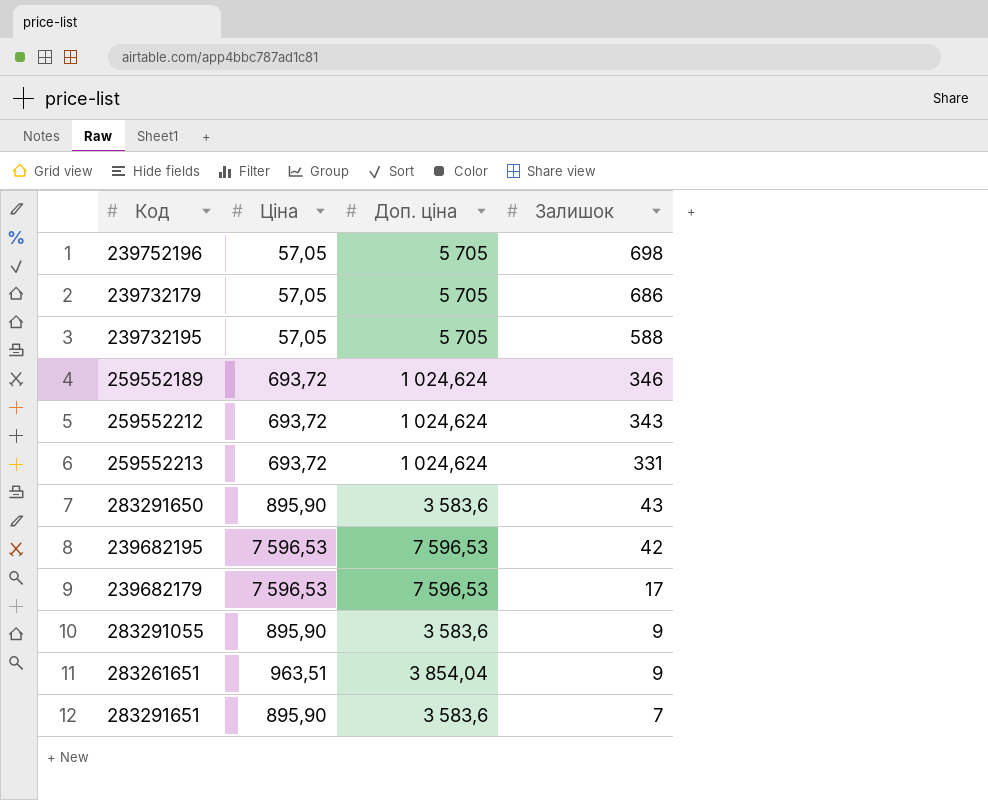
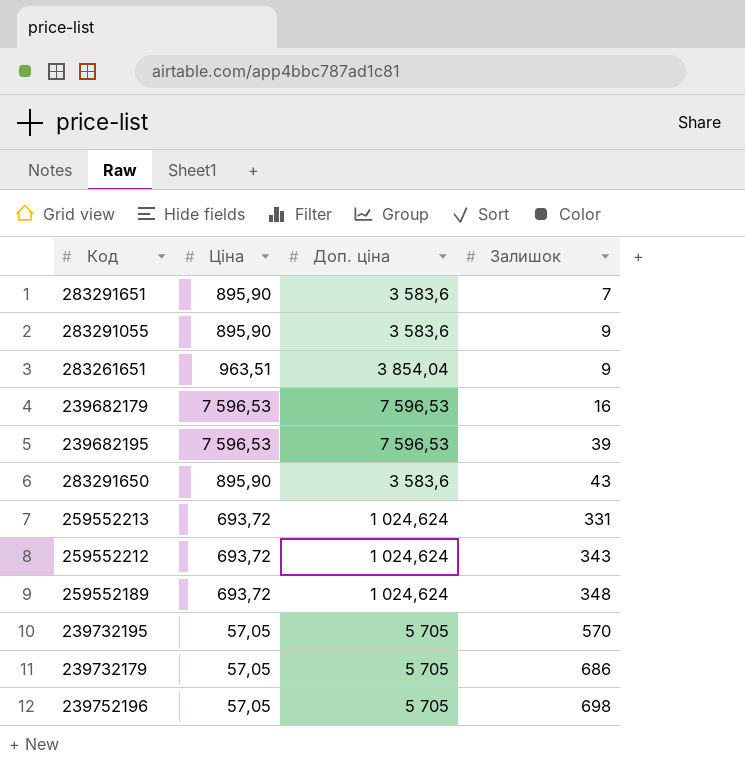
row order: Залишок descending -> Залишок ascending
239682179 | Залишок: 17 -> 16
239682195 | Залишок: 42 -> 39
259552189 | Залишок: 346 -> 348
239732195 | Залишок: 588 -> 570

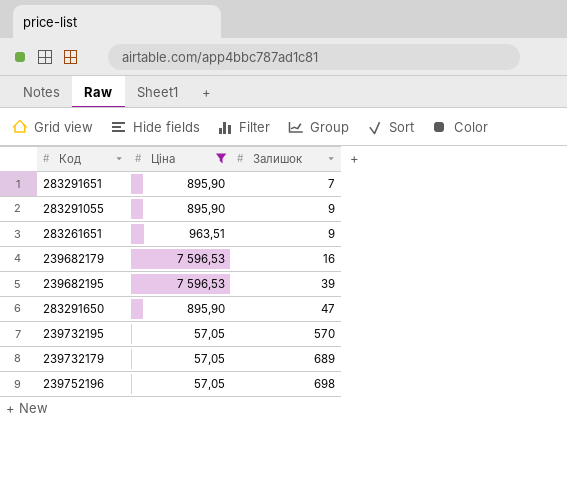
filter: none -> Ціна != 693,72
column Доп. ціна | position: 3 -> none
283291650 | Залишок: 43 -> 47
239732179 | Залишок: 686 -> 689

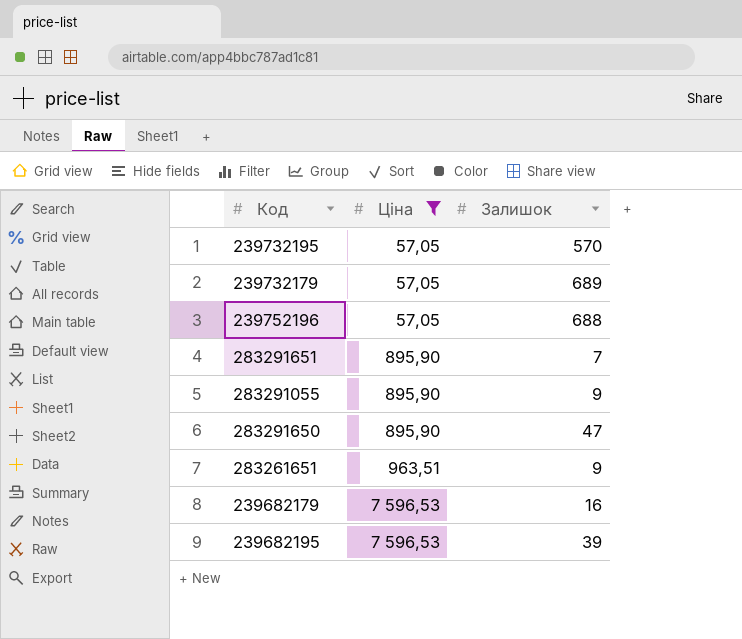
row order: Залишок ascending -> Ціна ascending
239752196 | Залишок: 698 -> 688

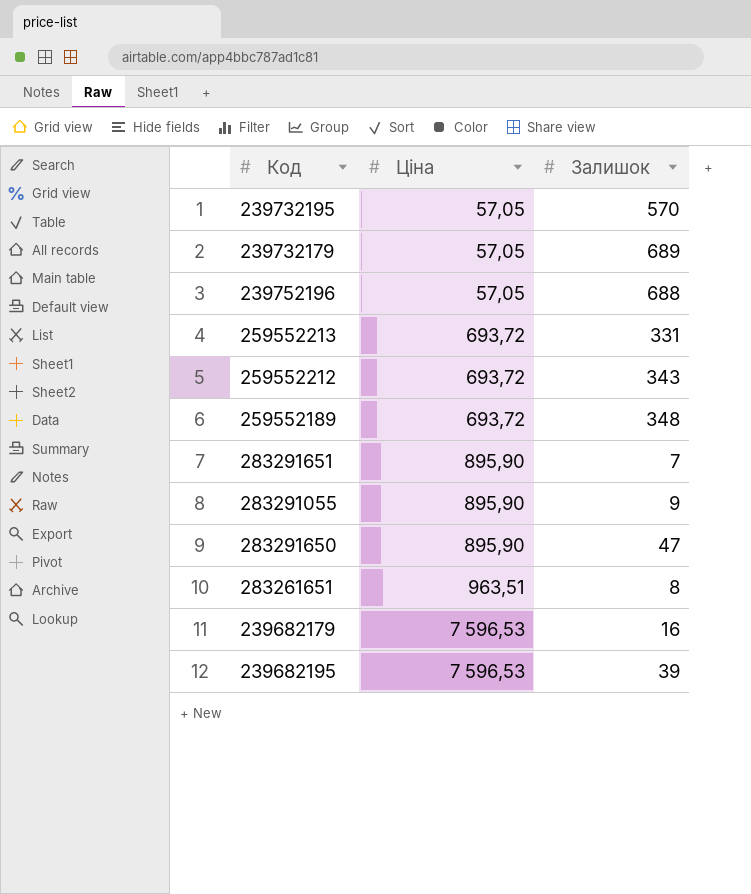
filter: Ціна != 693,72 -> none
283261651 | Залишок: 9 -> 8

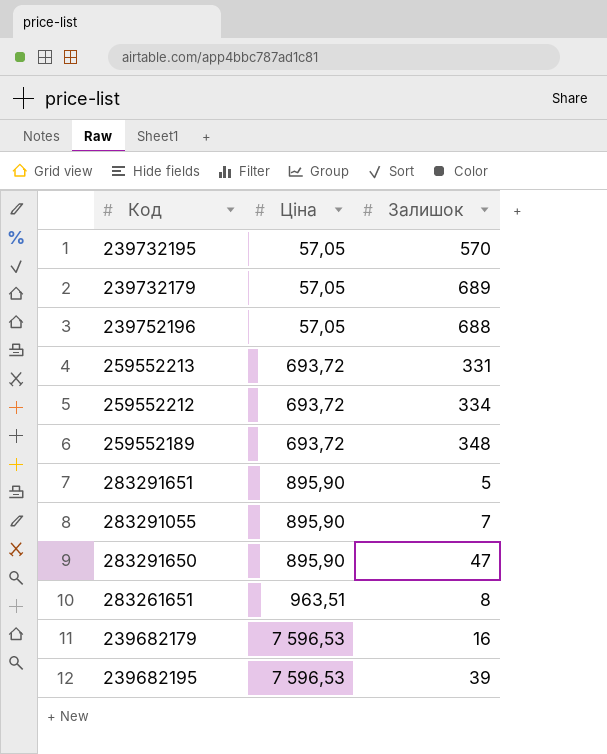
259552212 | Залишок: 343 -> 334
283291651 | Залишок: 7 -> 5
283291055 | Залишок: 9 -> 7

